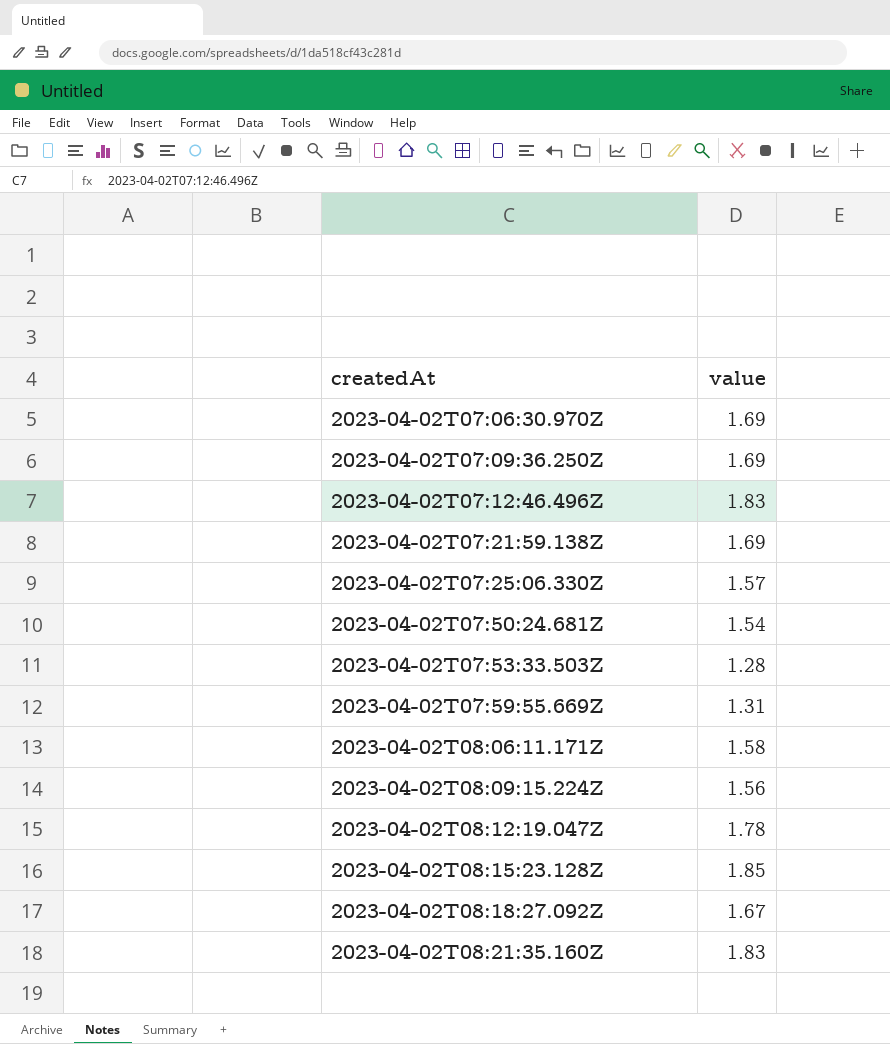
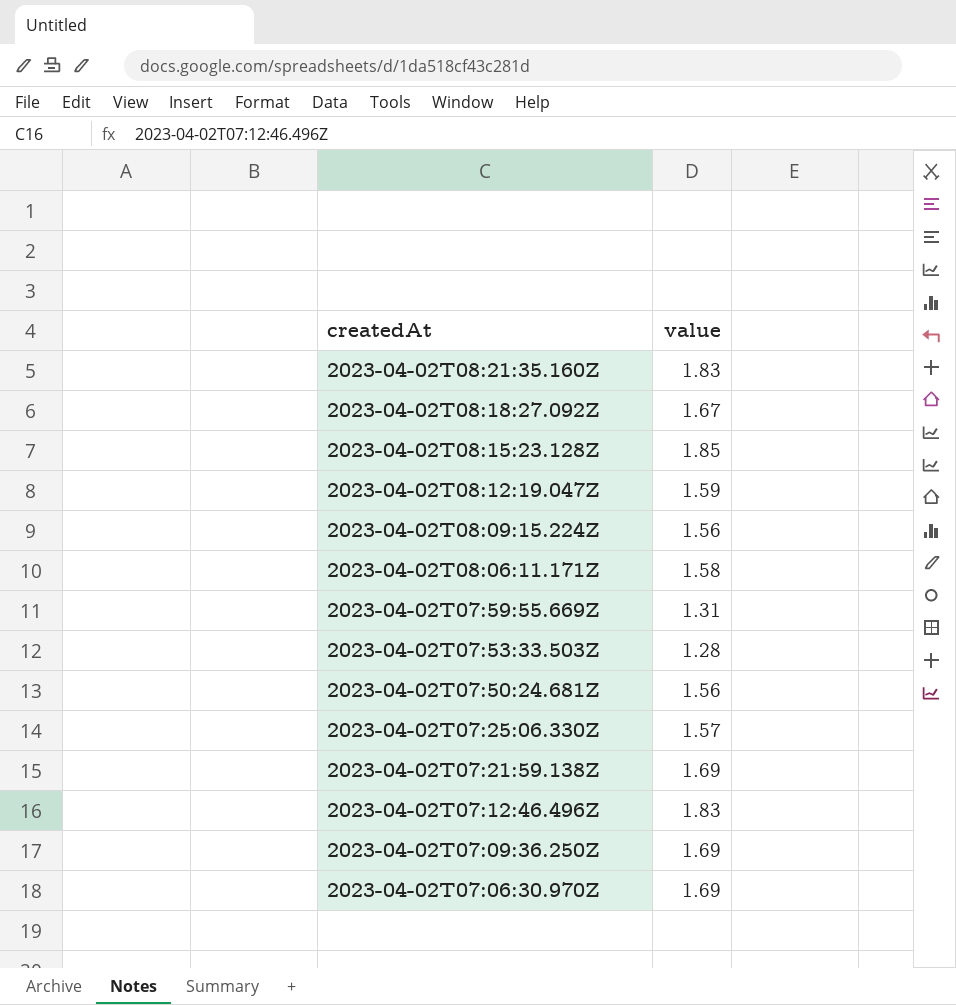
row order: createdAt ascending -> createdAt descending
2023-04-02T08:12:19.047Z | value: 1.78 -> 1.59
2023-04-02T07:50:24.681Z | value: 1.54 -> 1.56

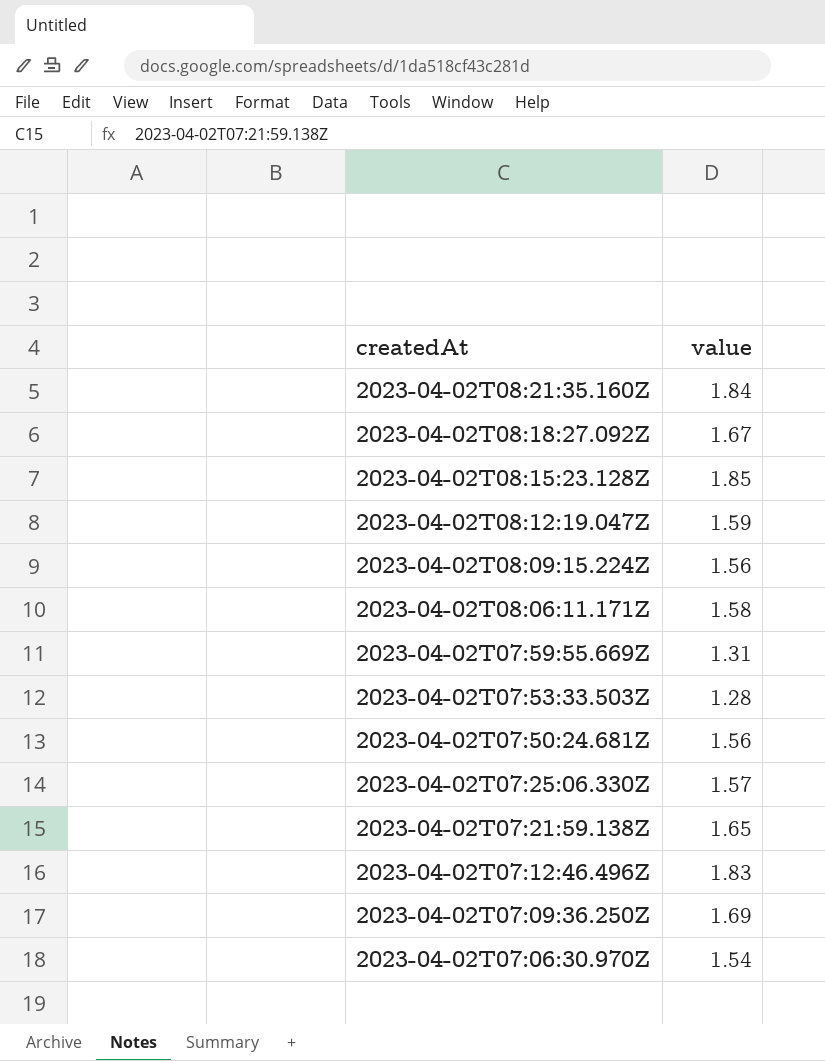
2023-04-02T08:21:35.160Z | value: 1.83 -> 1.84
2023-04-02T07:21:59.138Z | value: 1.69 -> 1.65
2023-04-02T07:06:30.970Z | value: 1.69 -> 1.54

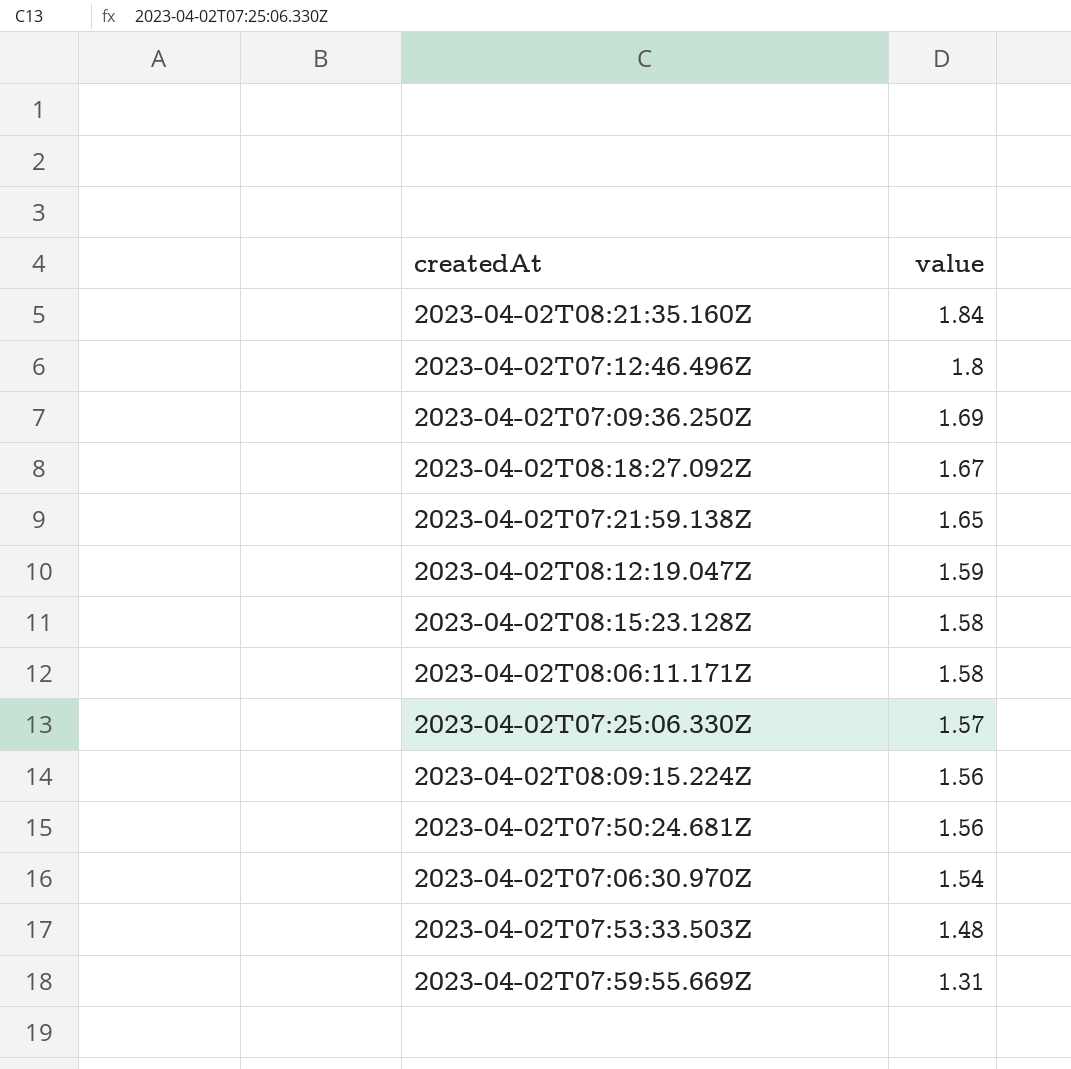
row order: createdAt descending -> value descending
2023-04-02T07:12:46.496Z | value: 1.83 -> 1.8
2023-04-02T08:15:23.128Z | value: 1.85 -> 1.58
2023-04-02T07:53:33.503Z | value: 1.28 -> 1.48

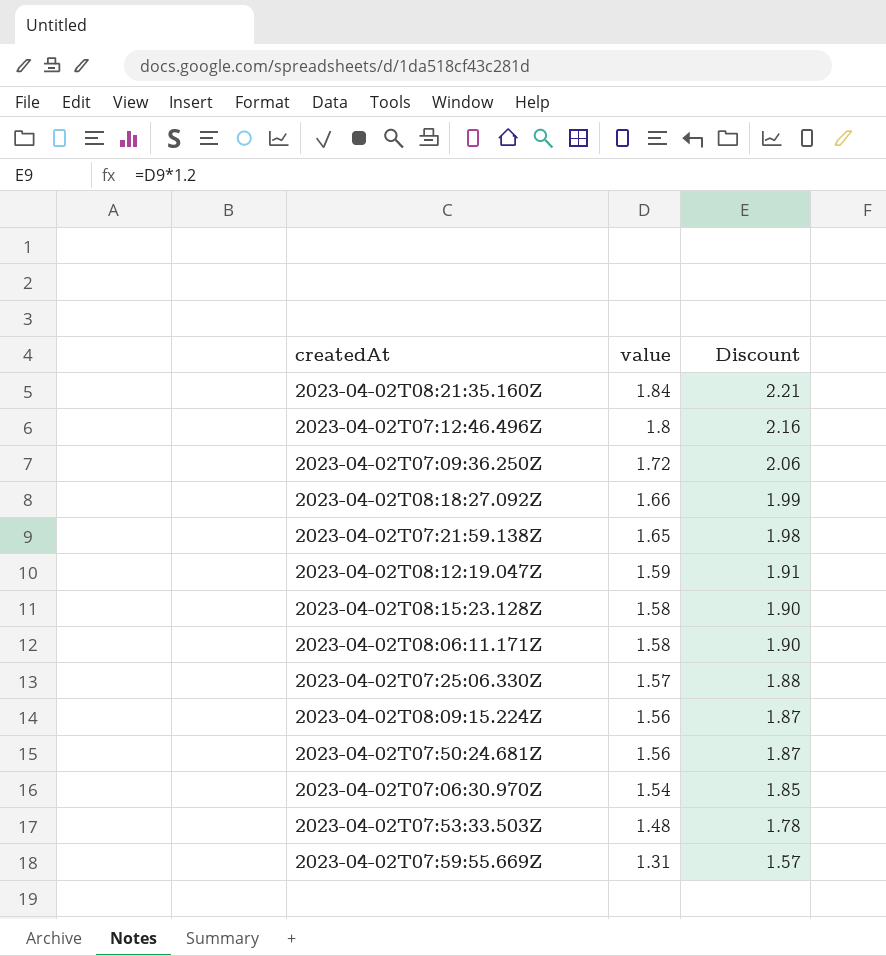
column Discount | formula: none -> [value] * 1.2
2023-04-02T07:09:36.250Z | value: 1.69 -> 1.72
2023-04-02T08:18:27.092Z | value: 1.67 -> 1.66

